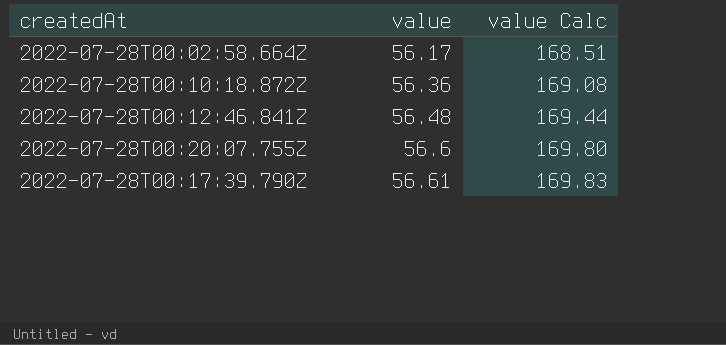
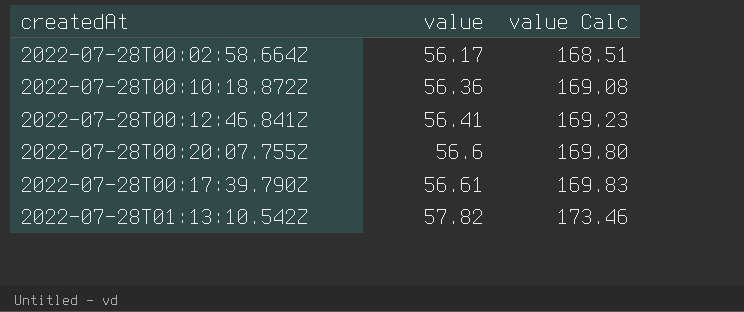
2022-07-28T00:12:46.841Z | value: 56.48 -> 56.41
2022-07-28T00:12:46.841Z | value Calc: 169.44 -> 169.23
row 2022-07-28T01:13:10.542Z: none -> 57.82 | 173.46

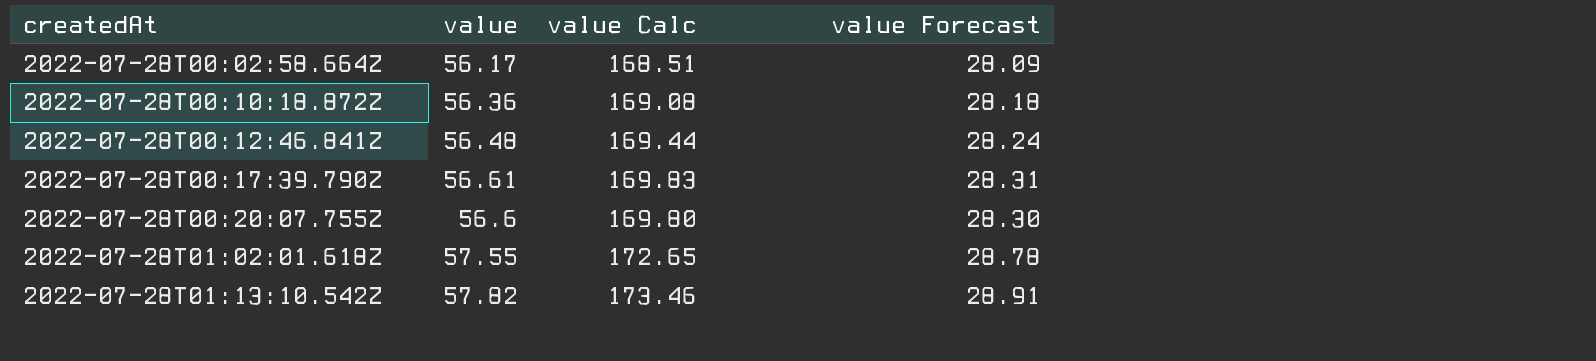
row order: value ascending -> createdAt ascending
column value Forecast | formula: none -> [value] * 0.5
2022-07-28T00:12:46.841Z | value: 56.41 -> 56.48
2022-07-28T00:12:46.841Z | value Calc: 169.23 -> 169.44
row 2022-07-28T01:02:01.618Z: none -> 57.55 | 172.65 | 28.78

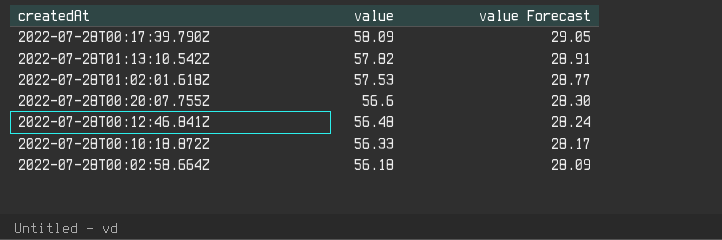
row order: createdAt ascending -> value descending
column value Calc | formula: [value] * 3 -> none
2022-07-28T00:17:39.790Z | value: 56.61 -> 58.09
2022-07-28T00:17:39.790Z | value Forecast: 28.31 -> 29.05
2022-07-28T01:02:01.618Z | value: 57.55 -> 57.53
2022-07-28T01:02:01.618Z | value Forecast: 28.78 -> 28.77
2022-07-28T00:10:18.872Z | value: 56.36 -> 56.33
2022-07-28T00:10:18.872Z | value Forecast: 28.18 -> 28.17
2022-07-28T00:02:58.664Z | value: 56.17 -> 56.18

